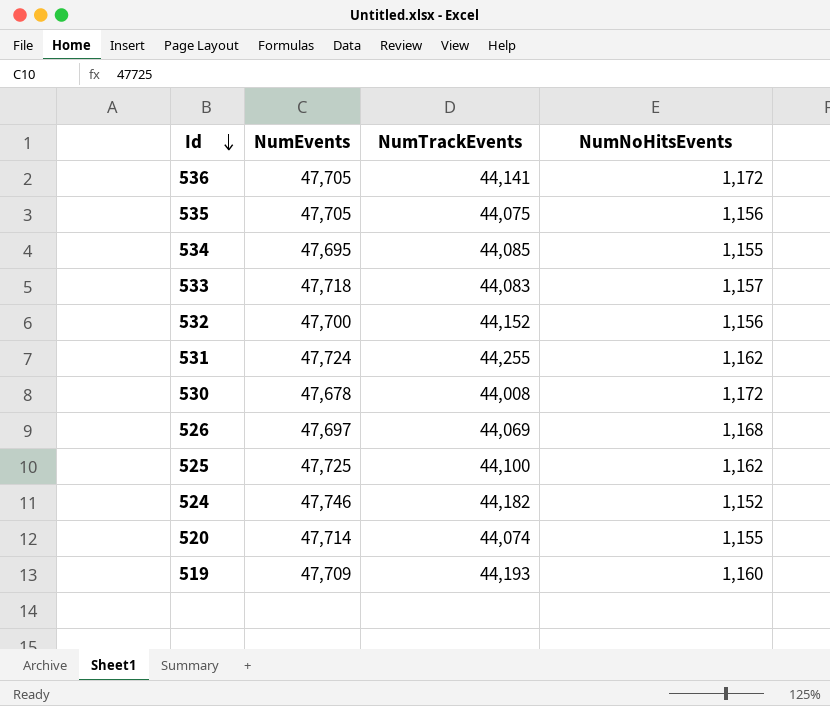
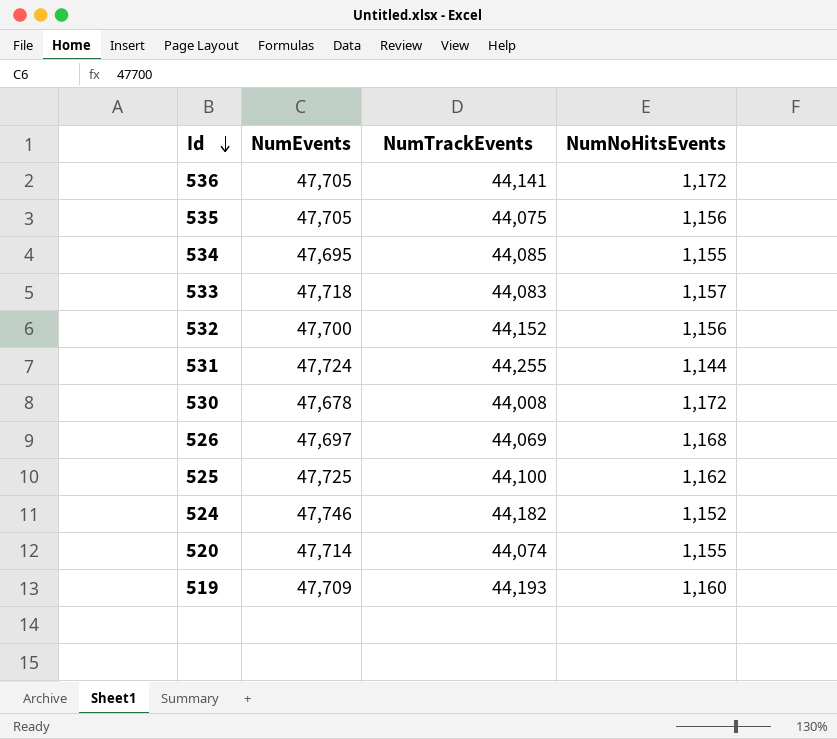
531 | NumNoHitsEvents: 1,162 -> 1,144

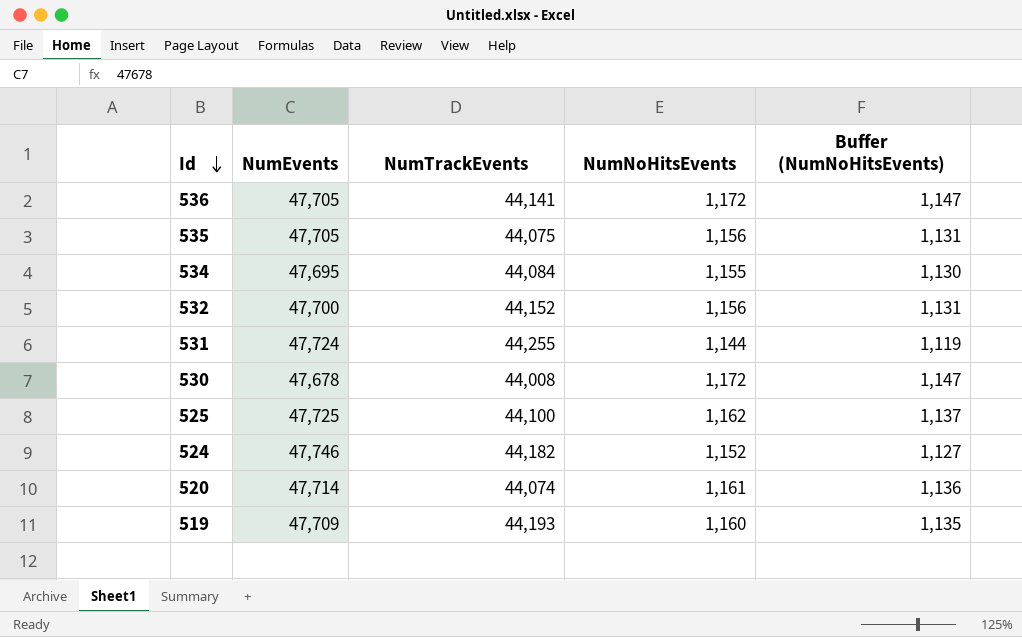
column Buffer (NumNoHitsEvents) | formula: none -> [NumNoHitsEvents] - 25
row 533: 47,718 | 44,083 | 1,157 -> none
row 526: 47,697 | 44,069 | 1,168 -> none
534 | NumTrackEvents: 44,085 -> 44,084
520 | NumNoHitsEvents: 1,155 -> 1,161

